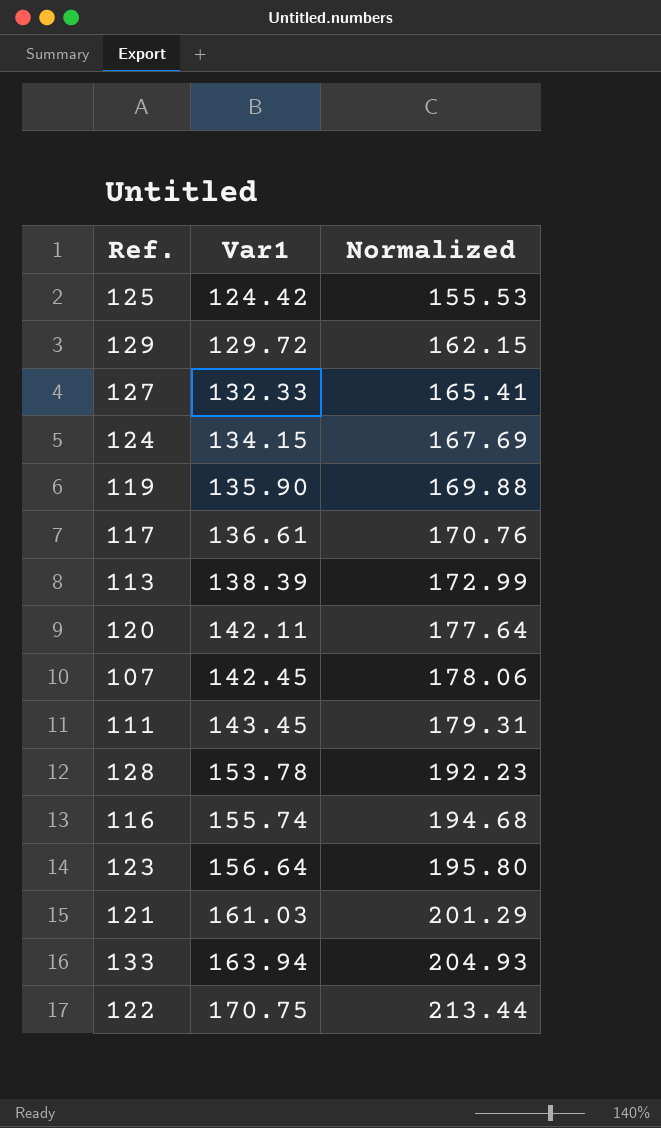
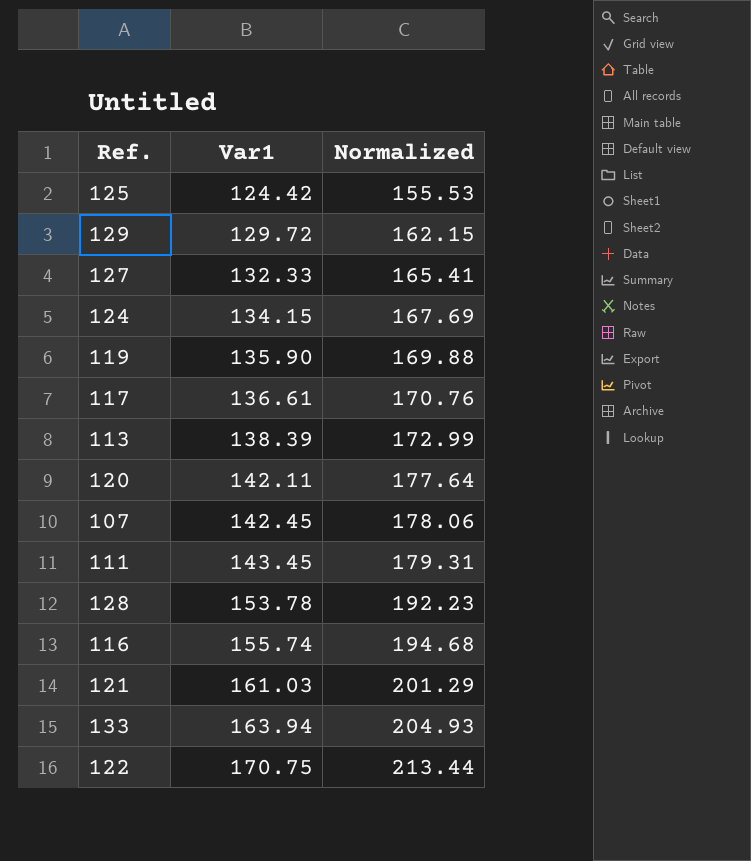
row 123: 156.64 | 195.80 -> none

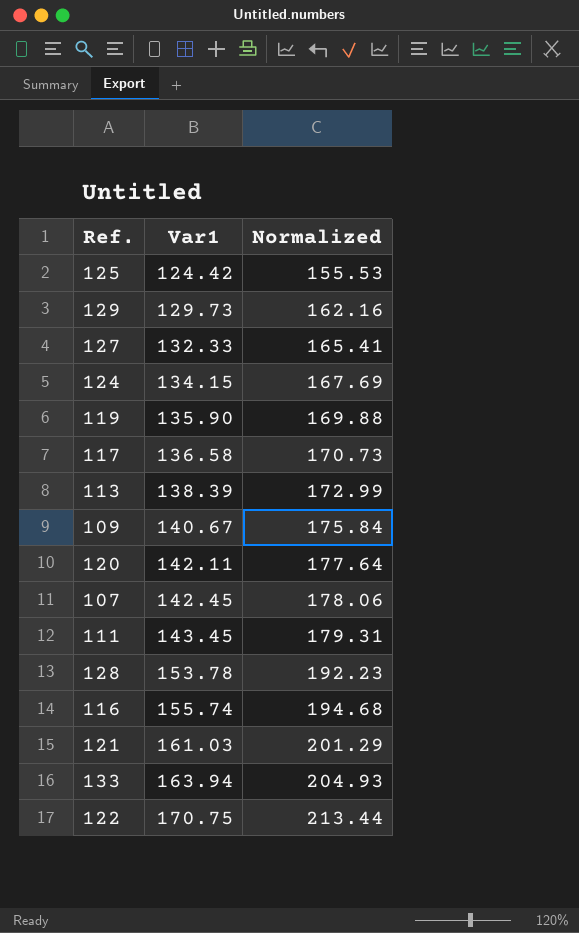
129 | Var1: 129.72 -> 129.73
129 | Normalized: 162.15 -> 162.16
117 | Var1: 136.61 -> 136.58
117 | Normalized: 170.76 -> 170.73
row 109: none -> 140.67 | 175.84

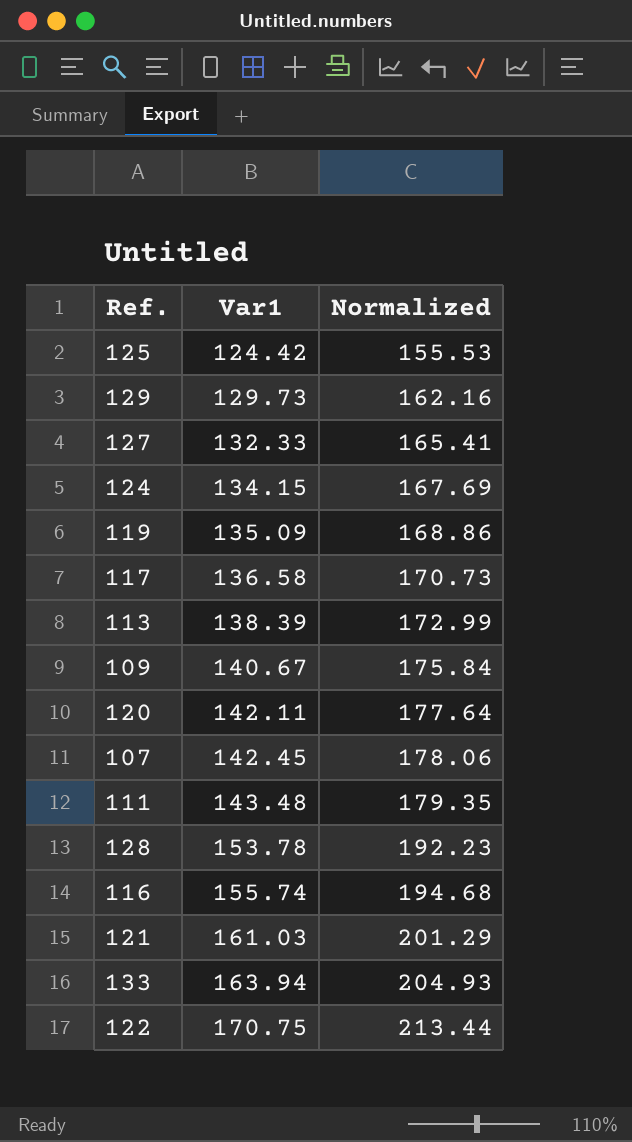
119 | Var1: 135.90 -> 135.09
119 | Normalized: 169.88 -> 168.86
111 | Var1: 143.45 -> 143.48
111 | Normalized: 179.31 -> 179.35

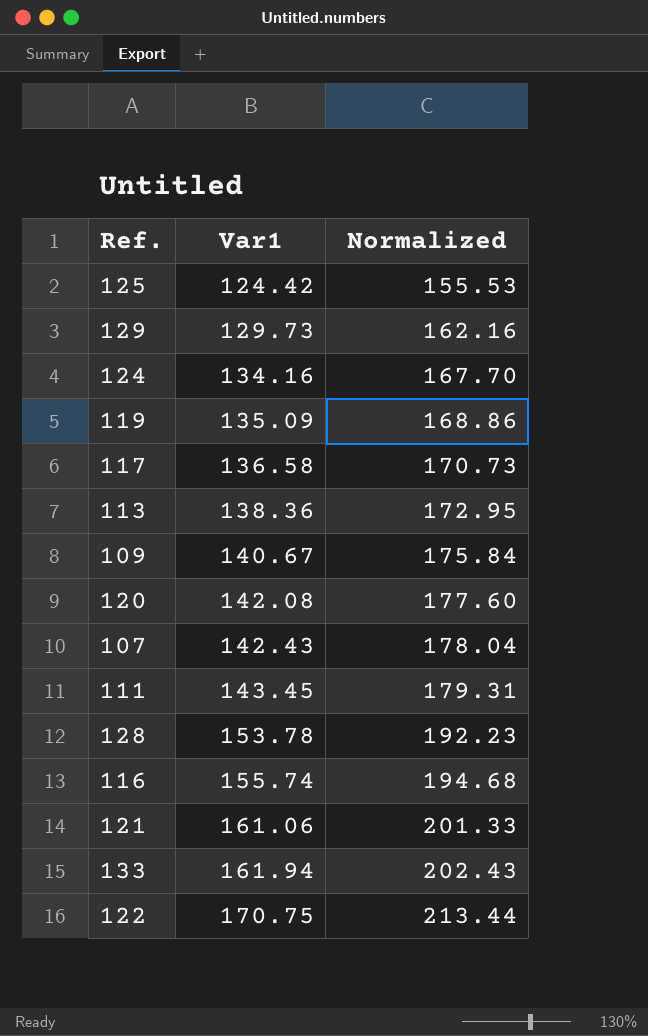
row 127: 132.33 | 165.41 -> none
124 | Var1: 134.15 -> 134.16
124 | Normalized: 167.69 -> 167.70
113 | Var1: 138.39 -> 138.36
113 | Normalized: 172.99 -> 172.95
120 | Var1: 142.11 -> 142.08
120 | Normalized: 177.64 -> 177.60
107 | Var1: 142.45 -> 142.43
107 | Normalized: 178.06 -> 178.04
111 | Var1: 143.48 -> 143.45
111 | Normalized: 179.35 -> 179.31
121 | Var1: 161.03 -> 161.06
121 | Normalized: 201.29 -> 201.33
133 | Var1: 163.94 -> 161.94
133 | Normalized: 204.93 -> 202.43

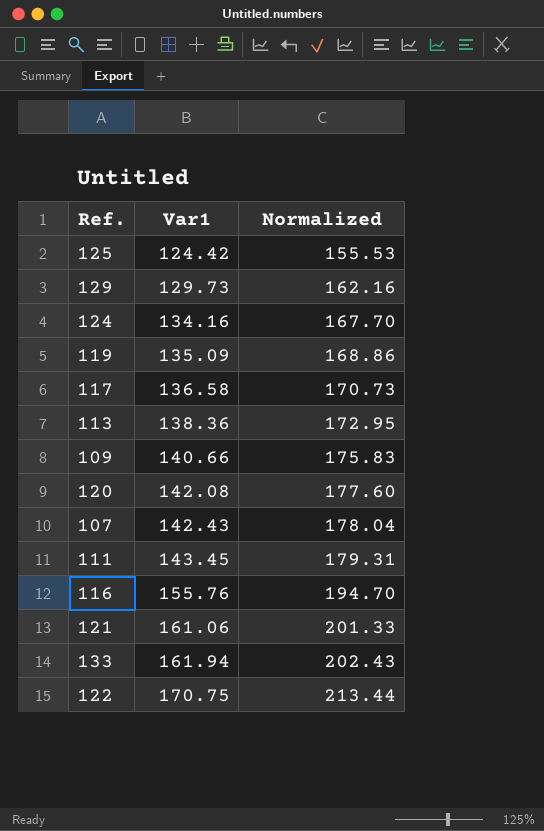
row 128: 153.78 | 192.23 -> none
109 | Var1: 140.67 -> 140.66
109 | Normalized: 175.84 -> 175.83
116 | Var1: 155.74 -> 155.76
116 | Normalized: 194.68 -> 194.70

